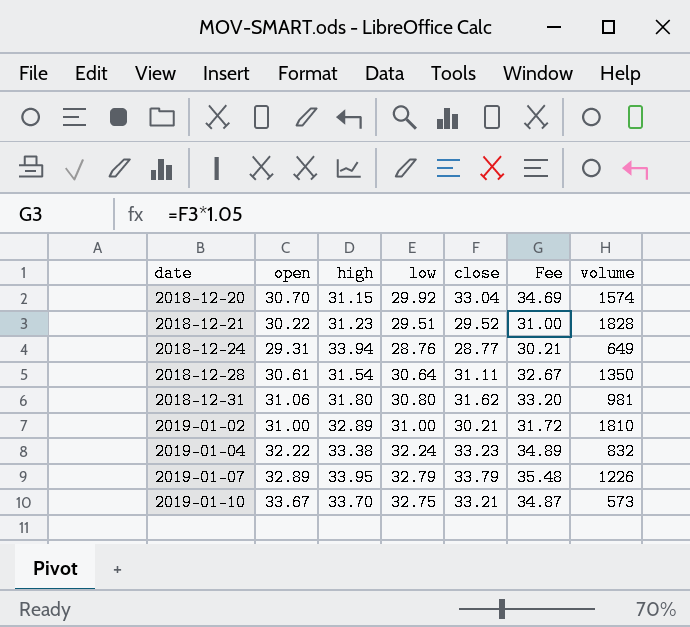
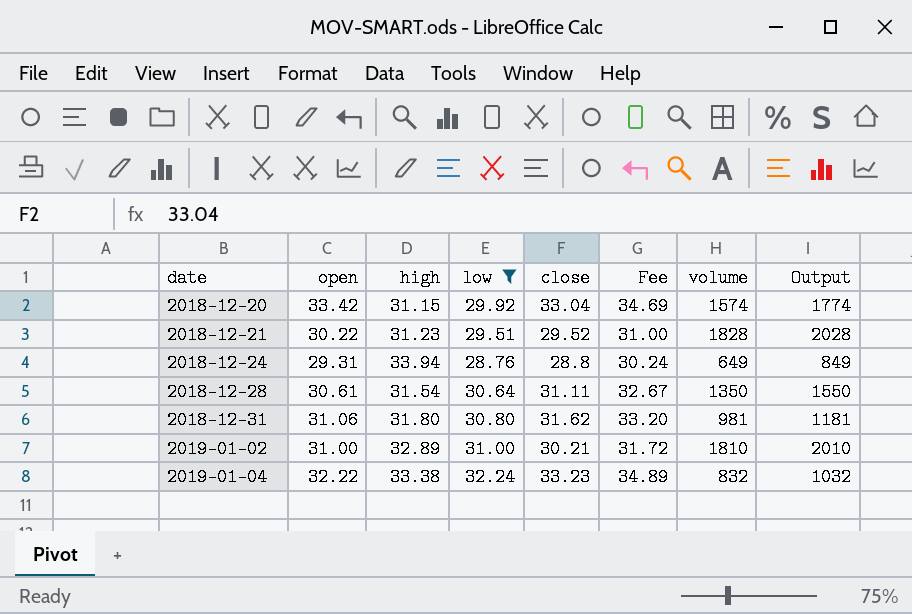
filter: none -> low <= 32.24
column Output | formula: none -> [volume] + 200
2018-12-20 | open: 30.70 -> 33.42
2018-12-24 | close: 28.77 -> 28.8
2018-12-24 | Fee: 30.21 -> 30.24

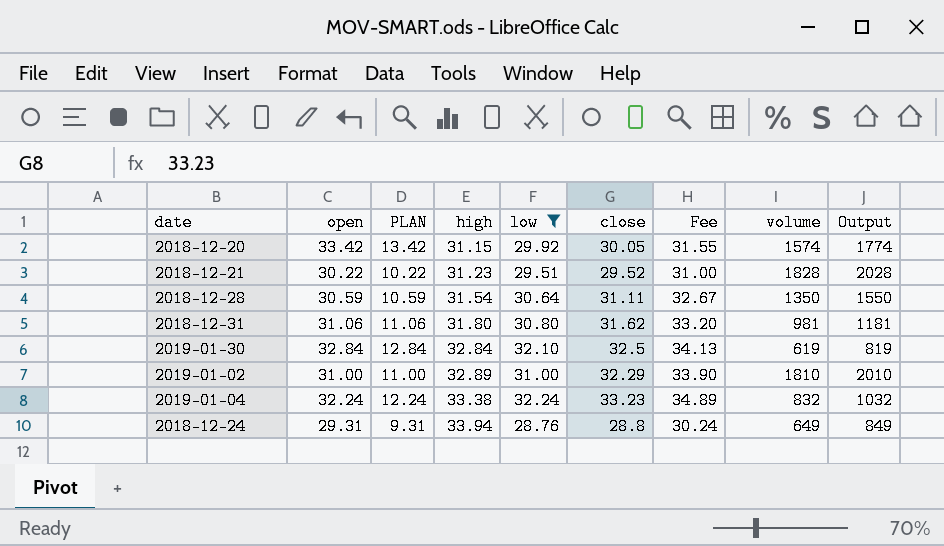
row order: date ascending -> high ascending
column PLAN | formula: none -> [open] - 20
2018-12-20 | close: 33.04 -> 30.05
2018-12-20 | Fee: 34.69 -> 31.55
2018-12-28 | open: 30.61 -> 30.59
row 2019-01-30: none -> 32.84 | 12.84 | 32.84 | 32.10 | 32.5 | 34.13 | 619 | 819
2019-01-02 | close: 30.21 -> 32.29
2019-01-02 | Fee: 31.72 -> 33.90
2019-01-04 | open: 32.22 -> 32.24

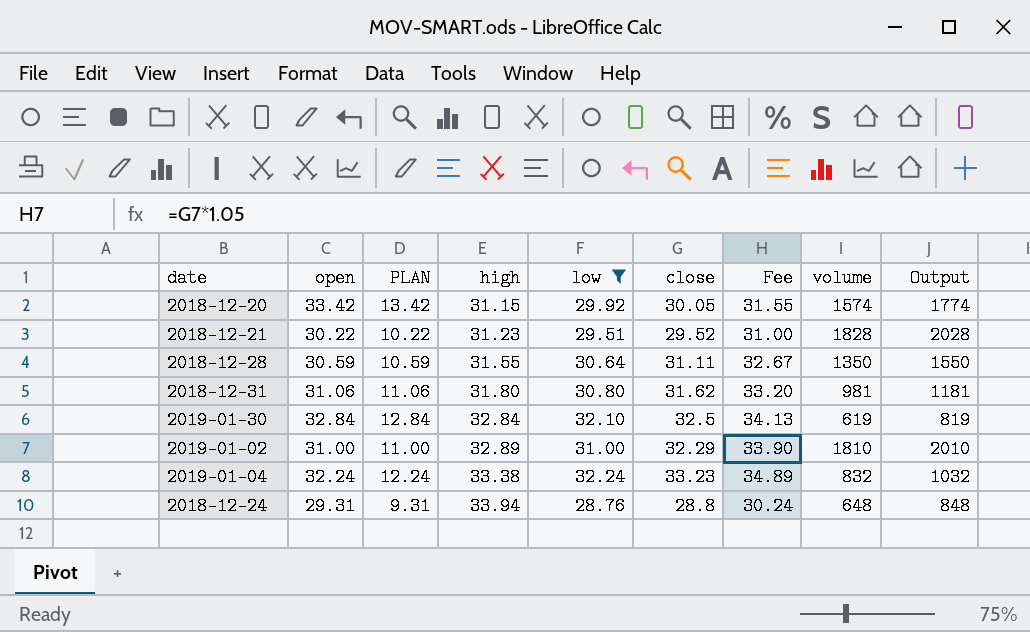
2018-12-28 | high: 31.54 -> 31.55
2018-12-24 | volume: 649 -> 648
2018-12-24 | Output: 849 -> 848

